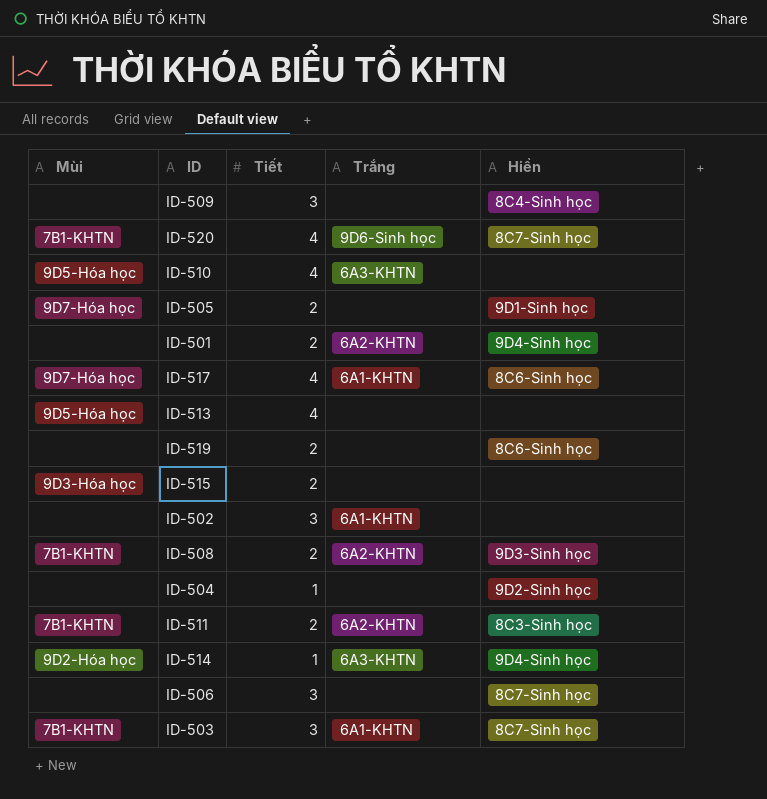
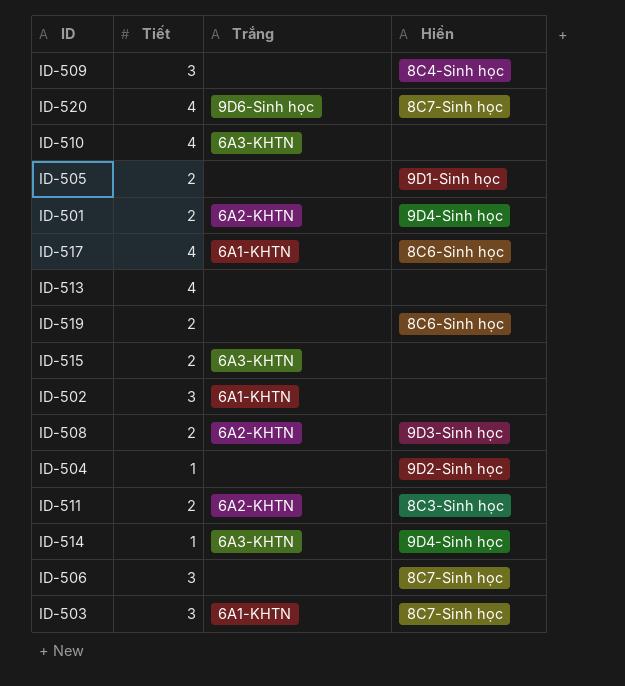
column Mùi | position: 1 -> none
ID-515 | Trắng: none -> 6A3-KHTN

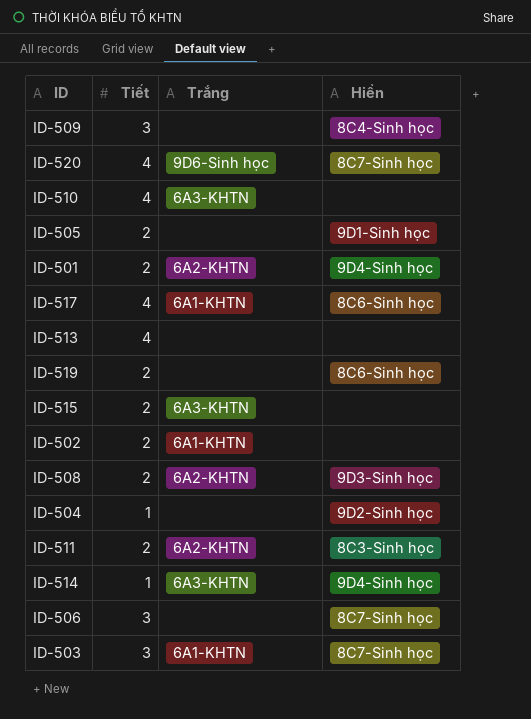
ID-502 | Tiết: 3 -> 2

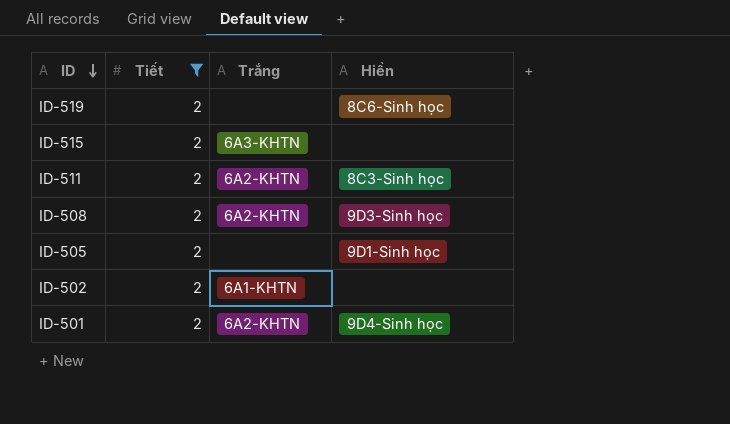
filter: none -> Tiết = 2
row order: none -> ID descending

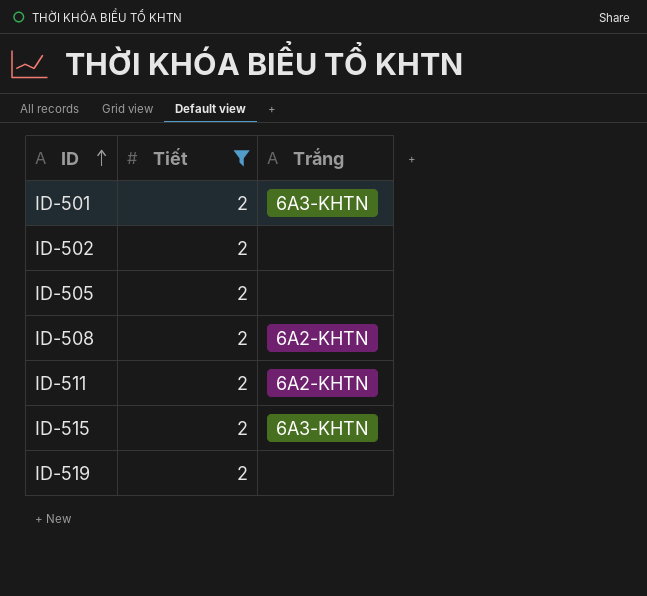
row order: ID descending -> ID ascending
column Hiền | position: 4 -> none
ID-501 | Trắng: 6A2-KHTN -> 6A3-KHTN
ID-502 | Trắng: 6A1-KHTN -> none

